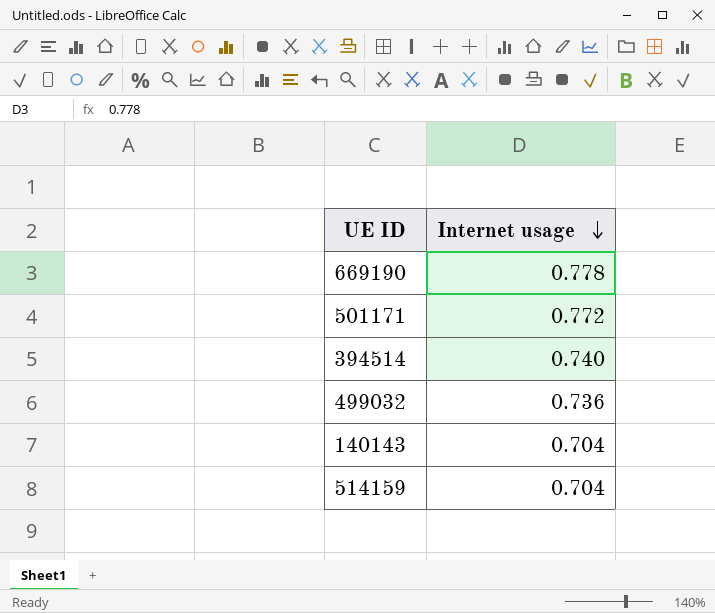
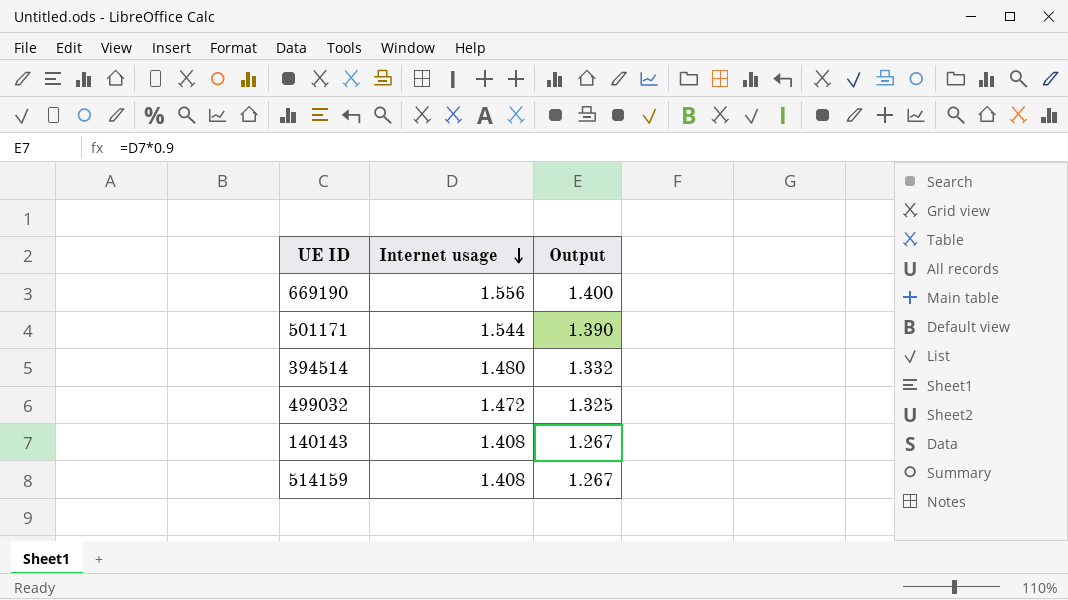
column Output | formula: none -> [Internet usage] * 0.9
669190 | Internet usage: 0.778 -> 1.556
501171 | Internet usage: 0.772 -> 1.544
394514 | Internet usage: 0.740 -> 1.480
499032 | Internet usage: 0.736 -> 1.472
140143 | Internet usage: 0.704 -> 1.408
514159 | Internet usage: 0.704 -> 1.408

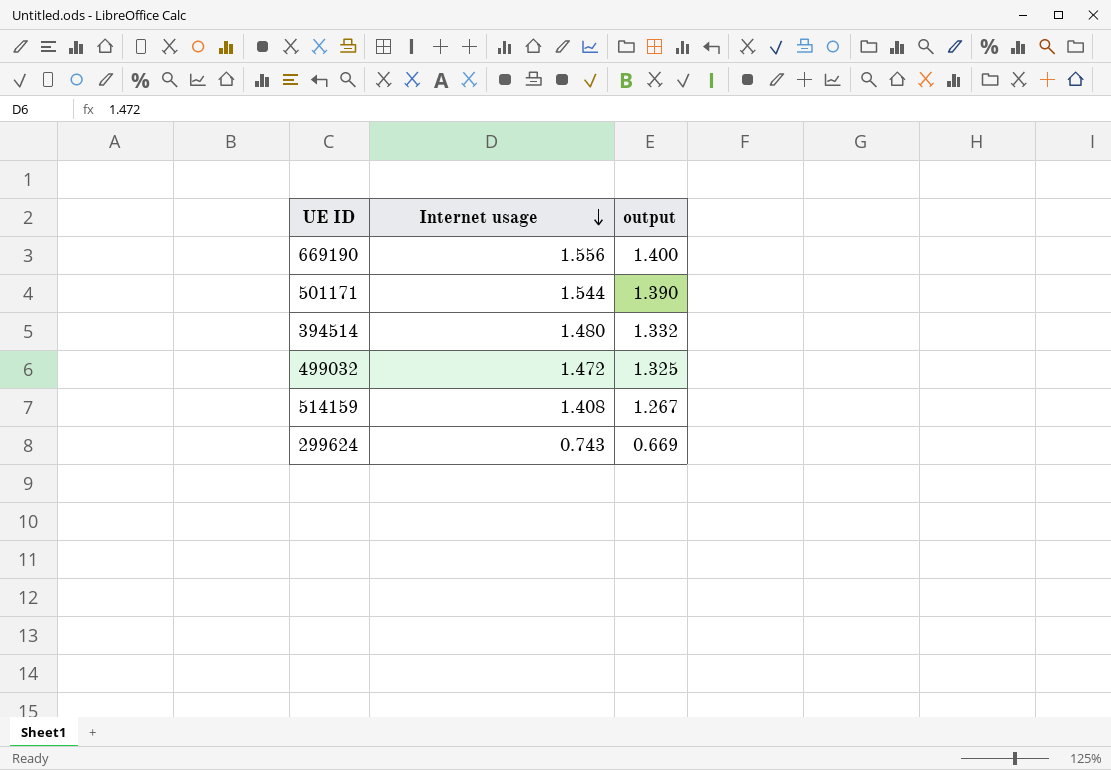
column name: Output -> output
row 140143: 1.408 | 1.267 -> none
row 299624: none -> 0.743 | 0.669

